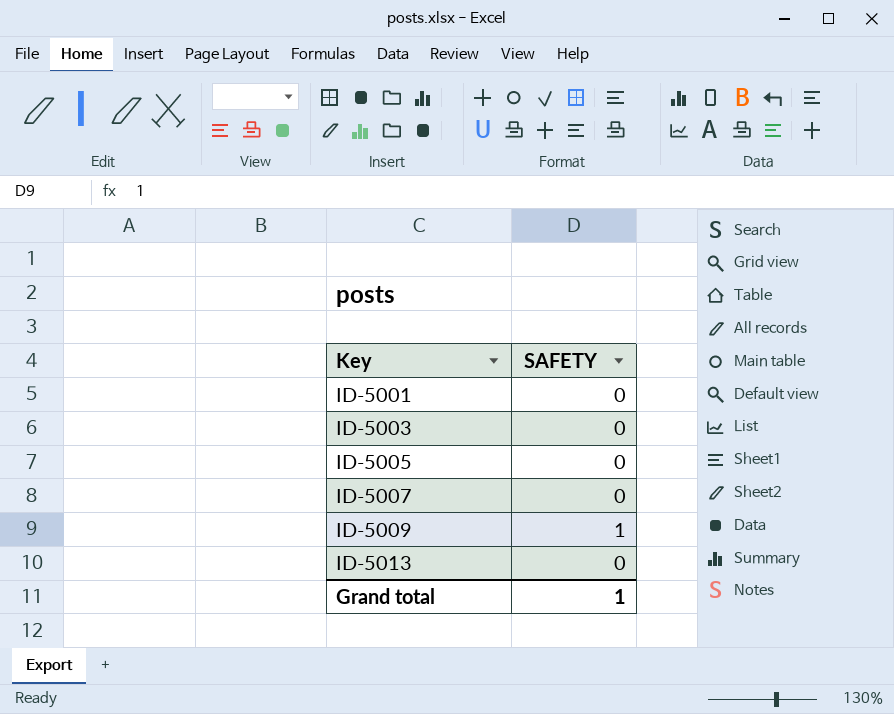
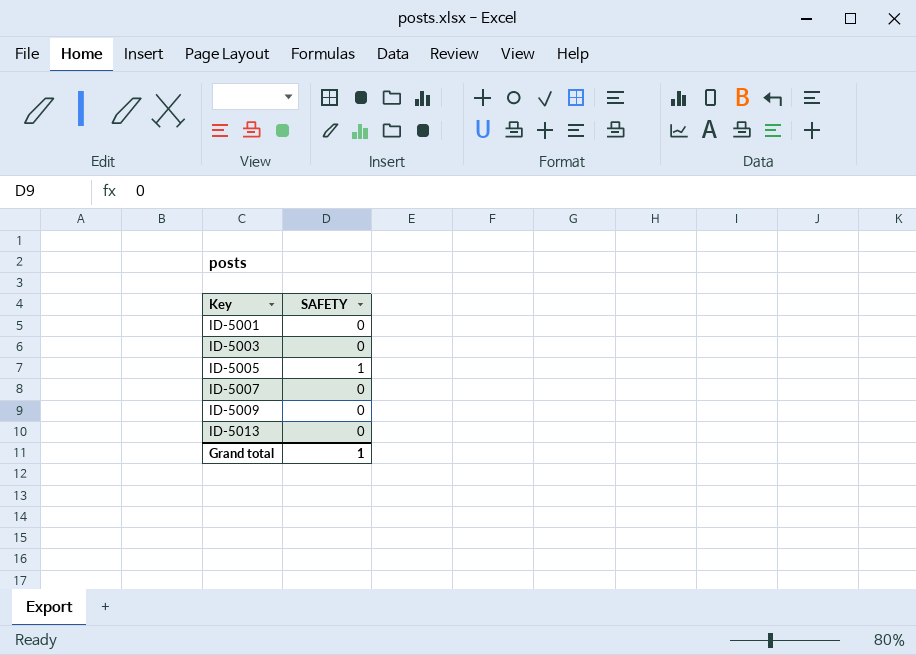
ID-5005 | SAFETY: 0 -> 1
ID-5009 | SAFETY: 1 -> 0

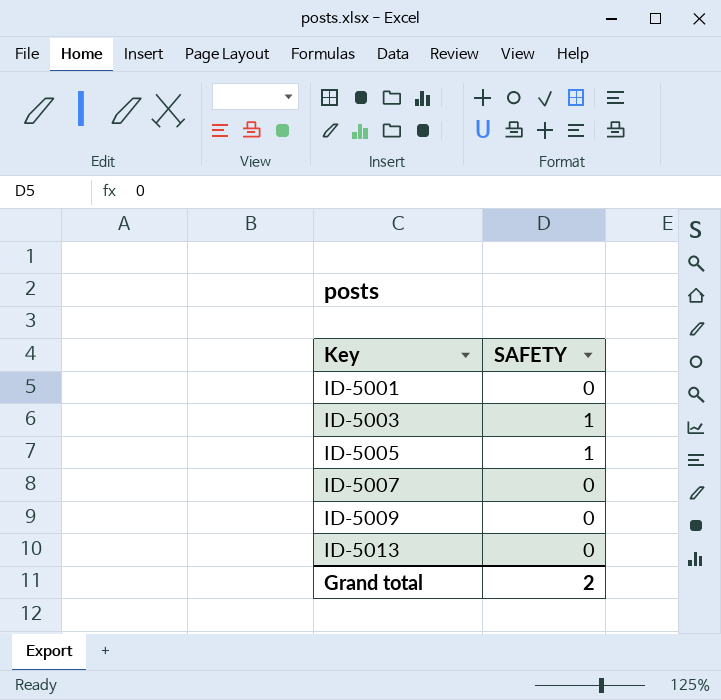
ID-5003 | SAFETY: 0 -> 1
Grand total | SAFETY: 1 -> 2

